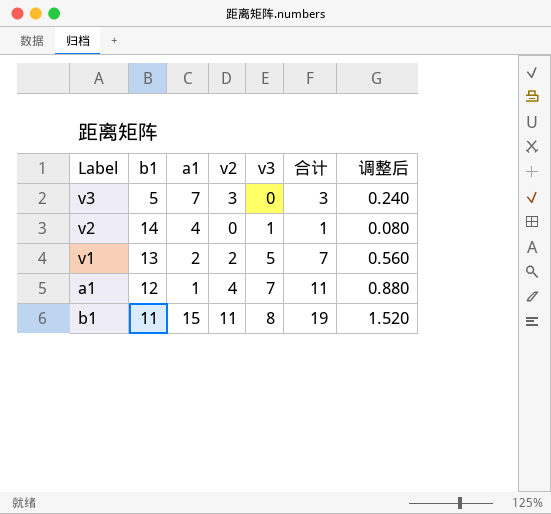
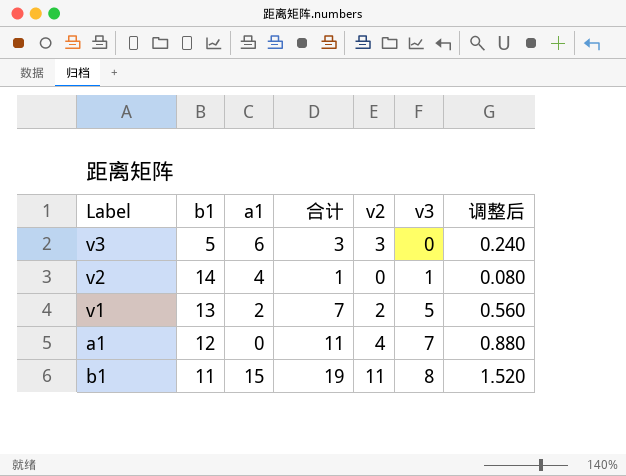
column 合计 | position: 6 -> 4
v3 | a1: 7 -> 6
a1 | a1: 1 -> 0

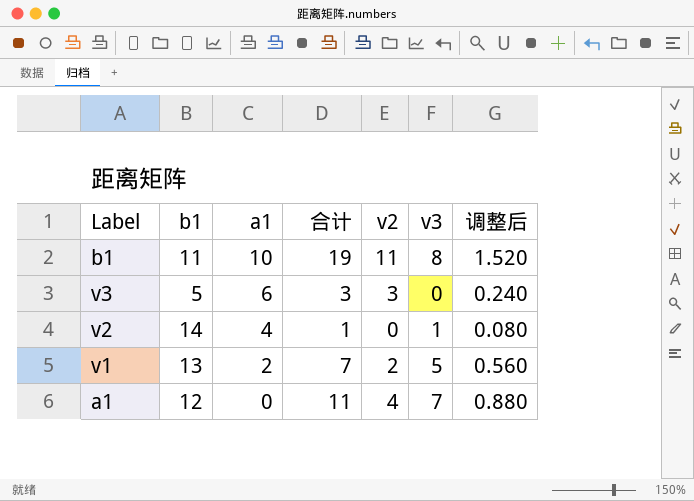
row order: v3 ascending -> a1 descending
b1 | a1: 15 -> 10

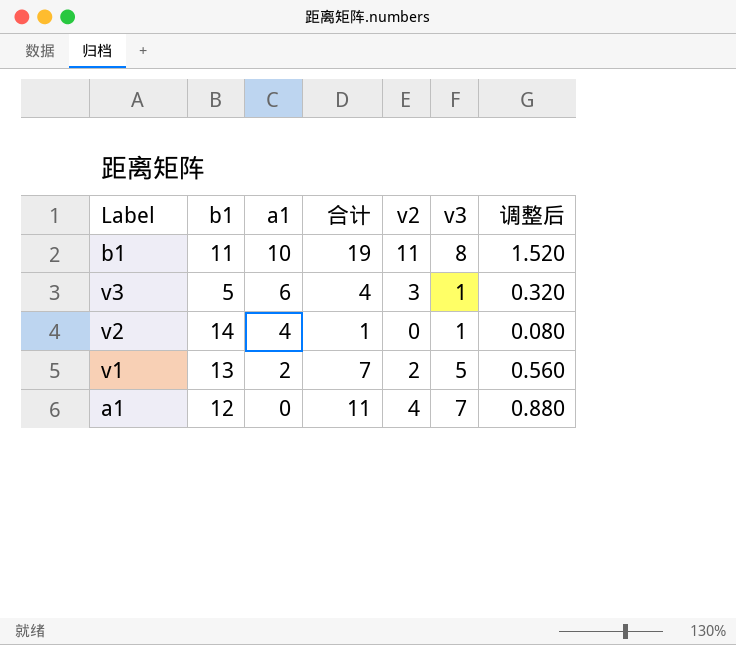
v3 | 合计: 3 -> 4
v3 | v3: 0 -> 1
v3 | 调整后: 0.240 -> 0.320

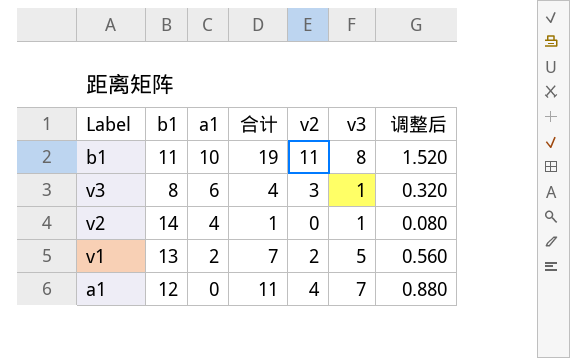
v3 | b1: 5 -> 8

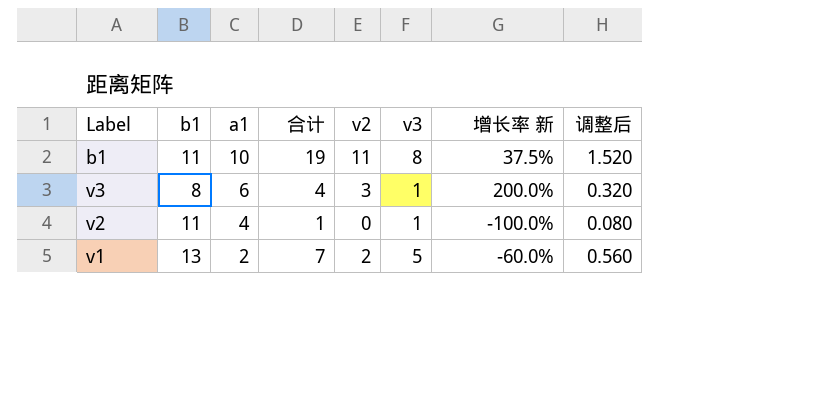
column 增长率 新 | formula: none -> ([v2] - [v3]) / [v3]
row a1: 12 | 0 | 11 | 4 | 7 | 0.880 -> none
v2 | b1: 14 -> 11

